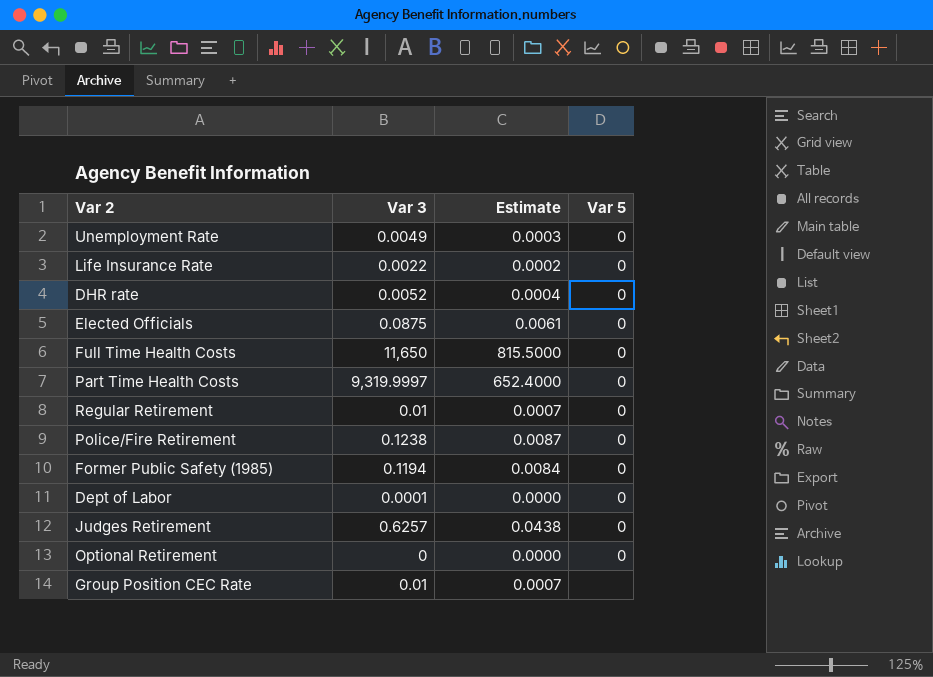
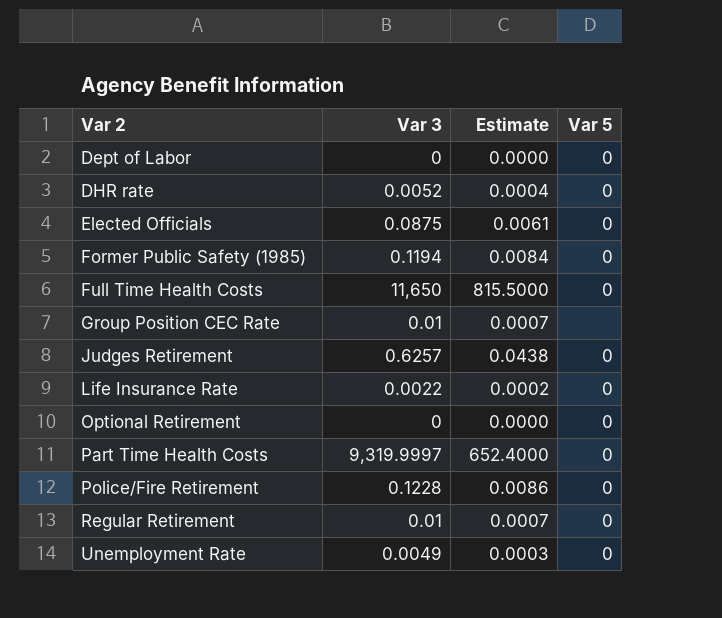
row order: none -> Var 2 ascending
Dept of Labor | Var 3: 0.0001 -> 0
Police/Fire Retirement | Var 3: 0.1238 -> 0.1228
Police/Fire Retirement | Estimate: 0.0087 -> 0.0086

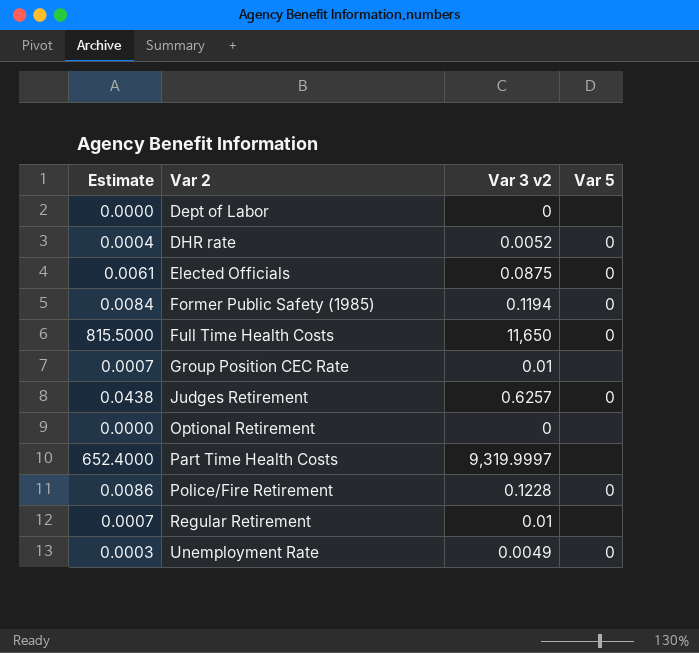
column Estimate | position: 3 -> 1
column name: Var 3 -> Var 3 v2
row Life Insurance Rate: 0.0022 | 0.0002 | 0 -> none
Dept of Labor | Var 5: 0 -> none
Optional Retirement | Var 5: 0 -> none
Part Time Health Costs | Var 5: 0 -> none
Regular Retirement | Var 5: 0 -> none

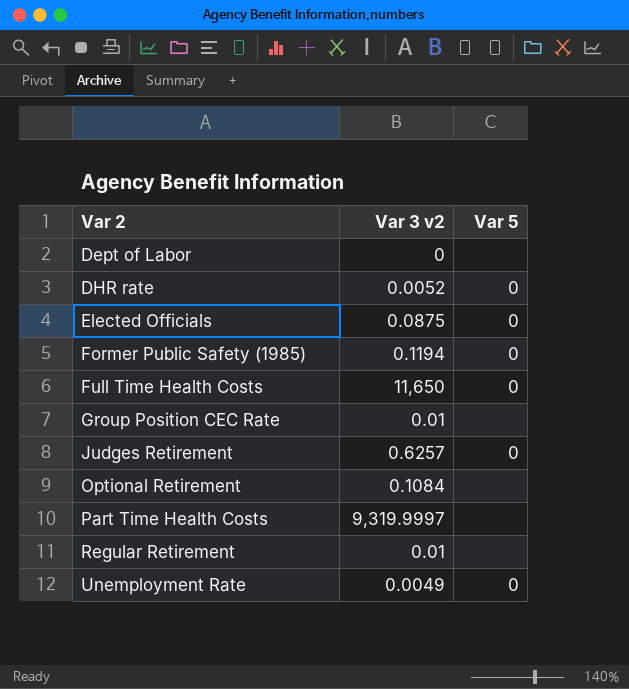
column Estimate | formula: [Var 3 v2] * 0.07 -> none
row Police/Fire Retirement: 0.0086 | 0.1228 | 0 -> none
Optional Retirement | Var 3 v2: 0 -> 0.1084

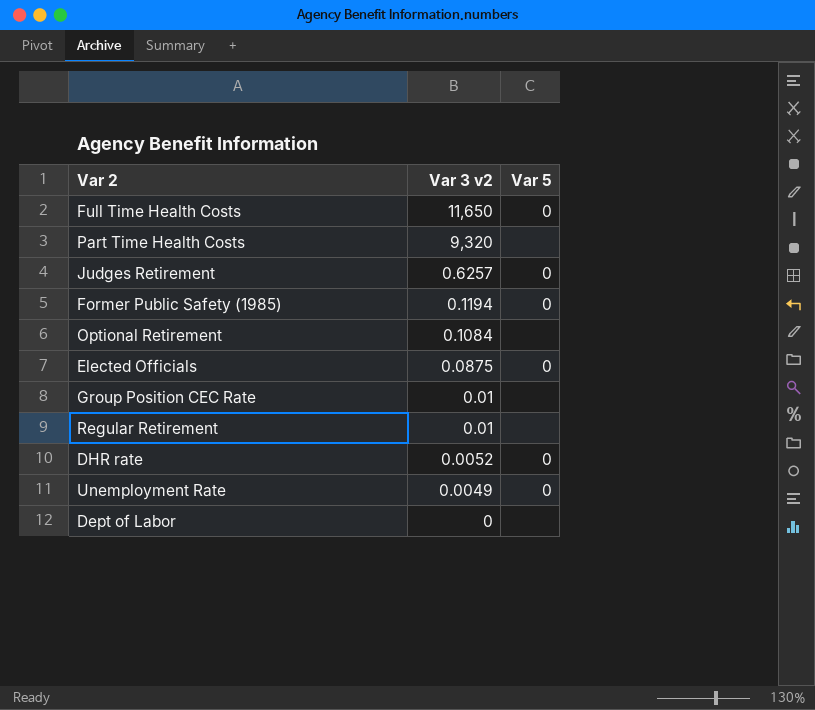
row order: Var 2 ascending -> Var 3 v2 descending
Part Time Health Costs | Var 3 v2: 9,319.9997 -> 9,320

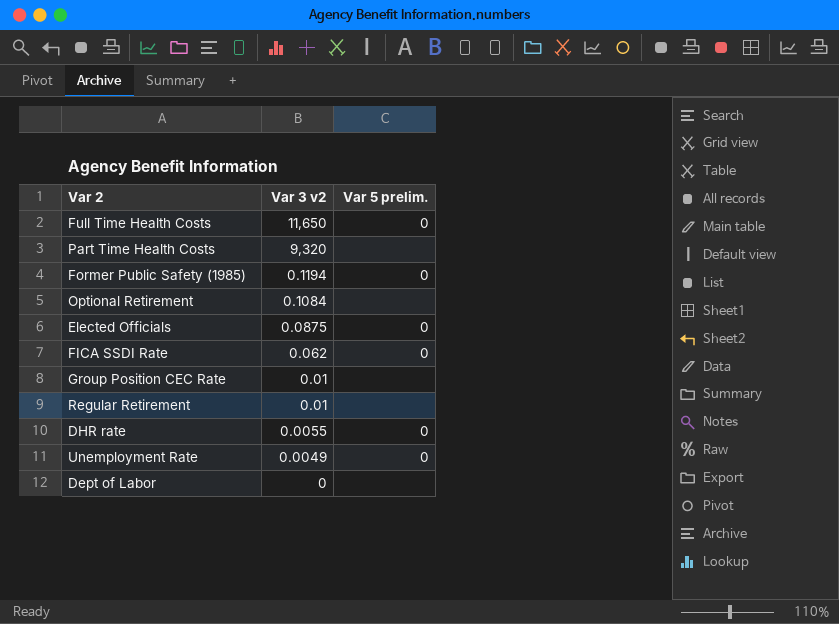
column name: Var 5 -> Var 5 prelim.
row Judges Retirement: 0.6257 | 0 -> none
row FICA SSDI Rate: none -> 0.062 | 0
DHR rate | Var 3 v2: 0.0052 -> 0.0055

